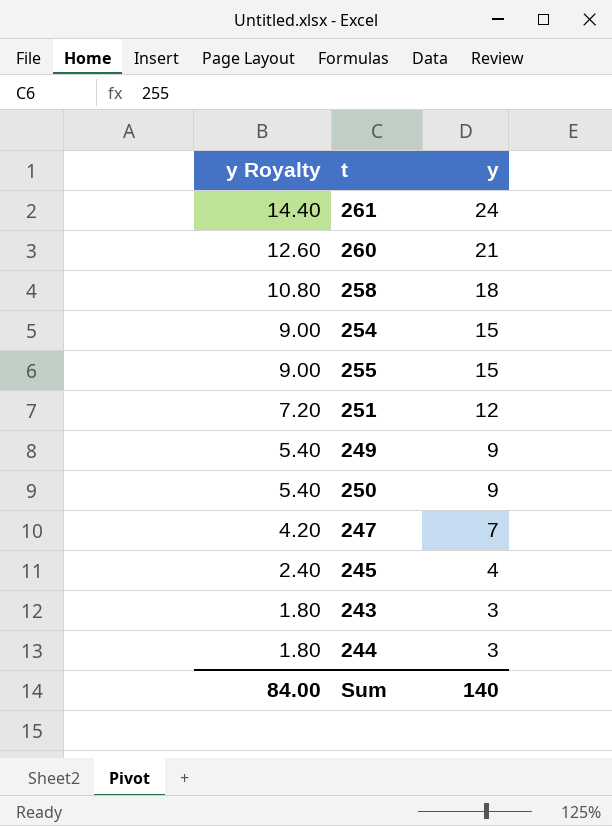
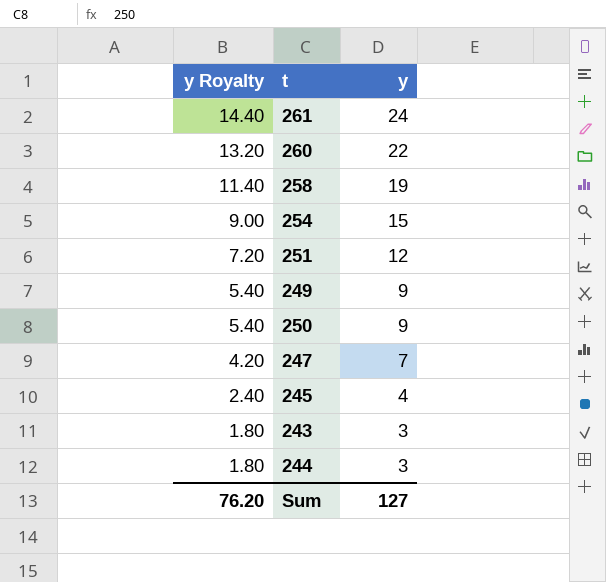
row 255: 9.00 | 15 -> none
260 | y Royalty: 12.60 -> 13.20
260 | y: 21 -> 22
258 | y Royalty: 10.80 -> 11.40
258 | y: 18 -> 19
Sum | y Royalty: 84.00 -> 76.20
Sum | y: 140 -> 127

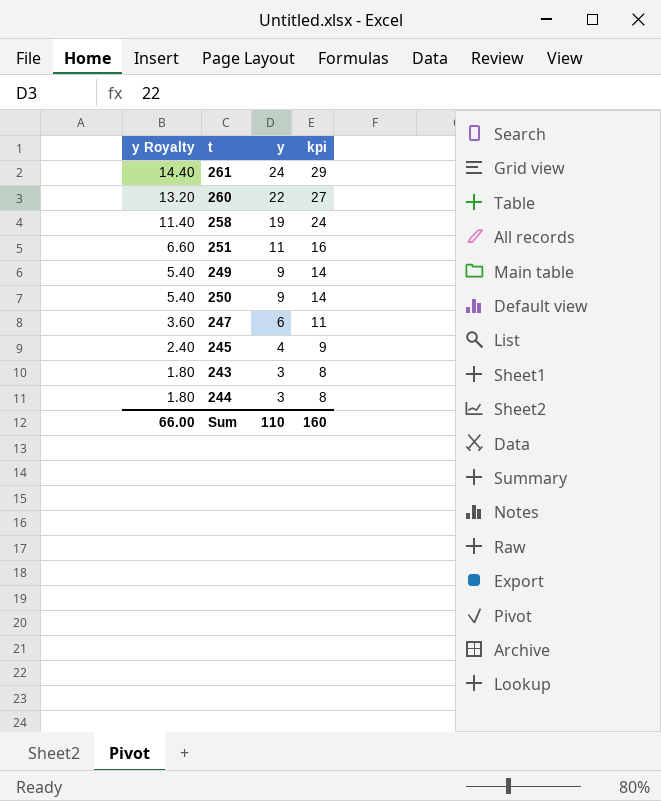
column kpi | formula: none -> [y] + 5
row 254: 9.00 | 15 -> none
251 | y Royalty: 7.20 -> 6.60
251 | y: 12 -> 11
247 | y Royalty: 4.20 -> 3.60
247 | y: 7 -> 6
Sum | y Royalty: 76.20 -> 66.00
Sum | y: 127 -> 110

